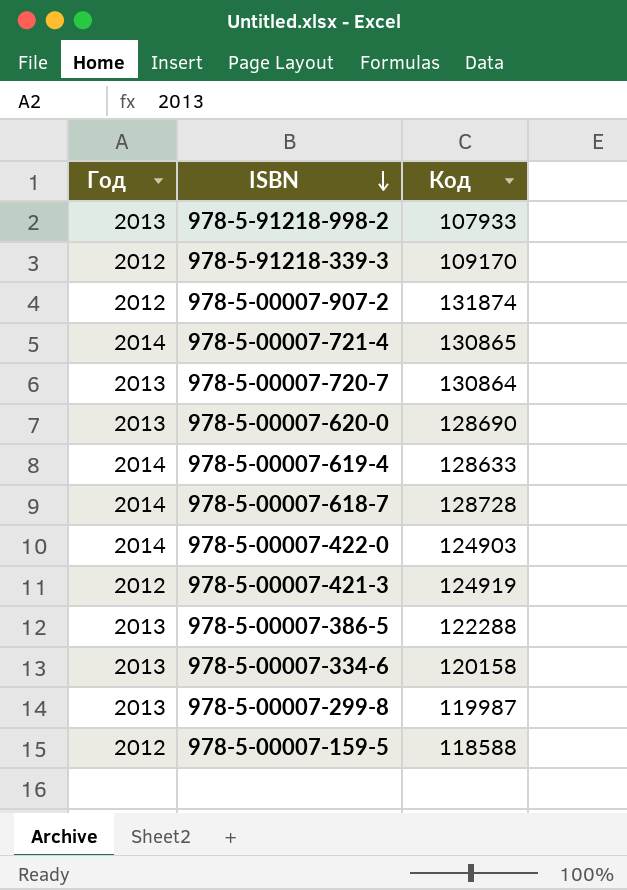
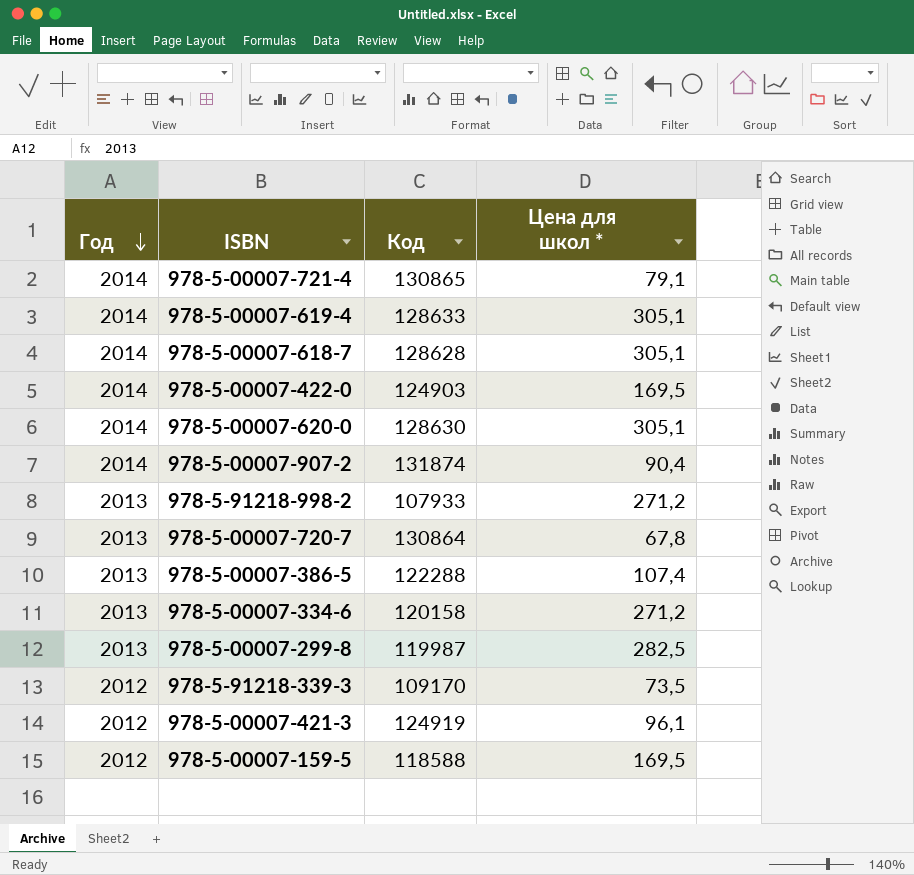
row order: ISBN descending -> Год descending
column Цена для школ * | position: none -> 4
978-5-00007-618-7 | Код: 128728 -> 128628
978-5-00007-620-0 | Год: 2013 -> 2014
978-5-00007-620-0 | Код: 128690 -> 128630
978-5-00007-907-2 | Год: 2012 -> 2014

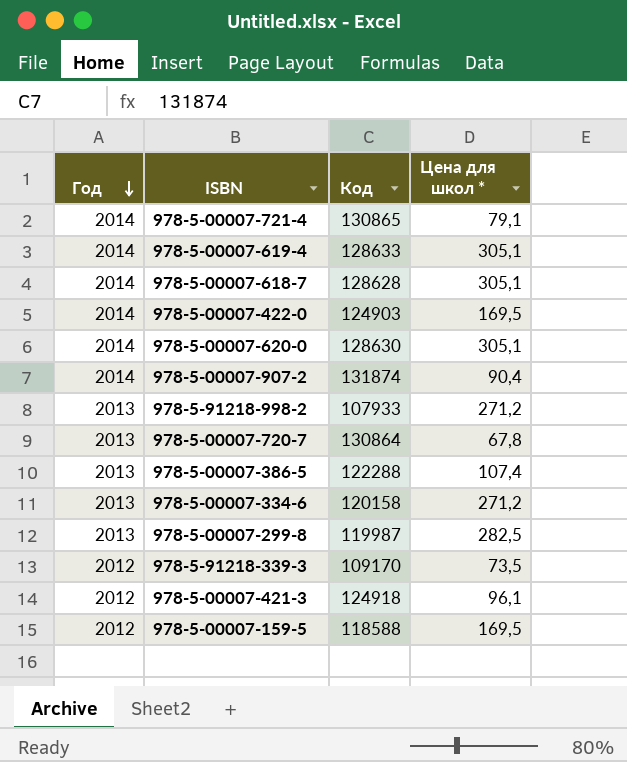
978-5-00007-421-3 | Код: 124919 -> 124918

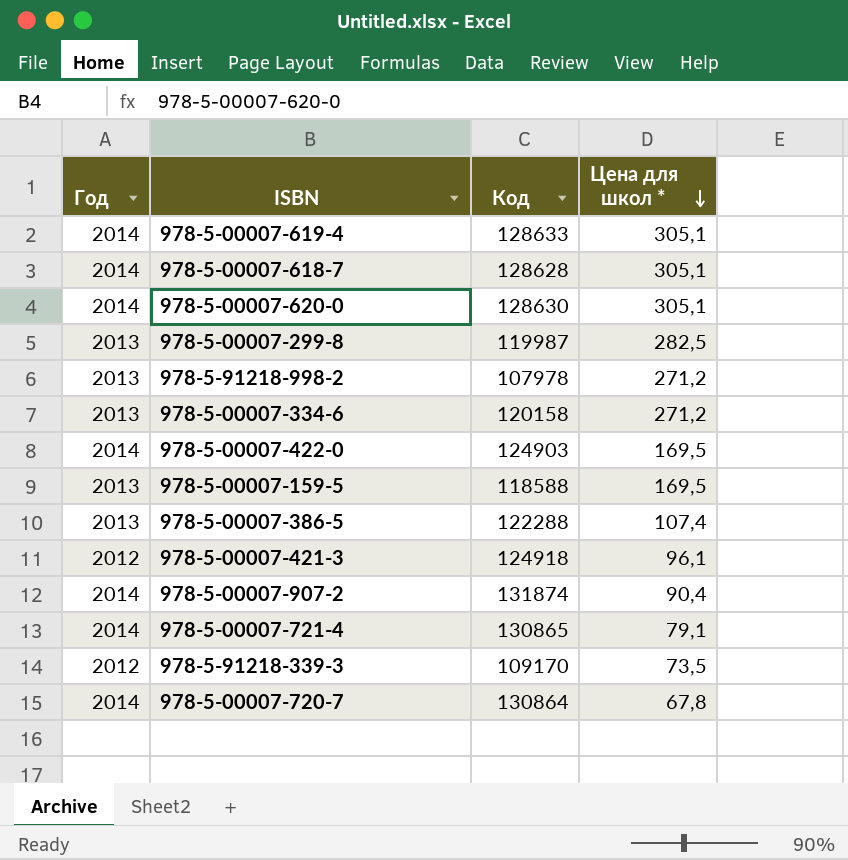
row order: Год descending -> Цена для школ * descending
978-5-91218-998-2 | Код: 107933 -> 107978
978-5-00007-159-5 | Год: 2012 -> 2013
978-5-00007-720-7 | Год: 2013 -> 2014

